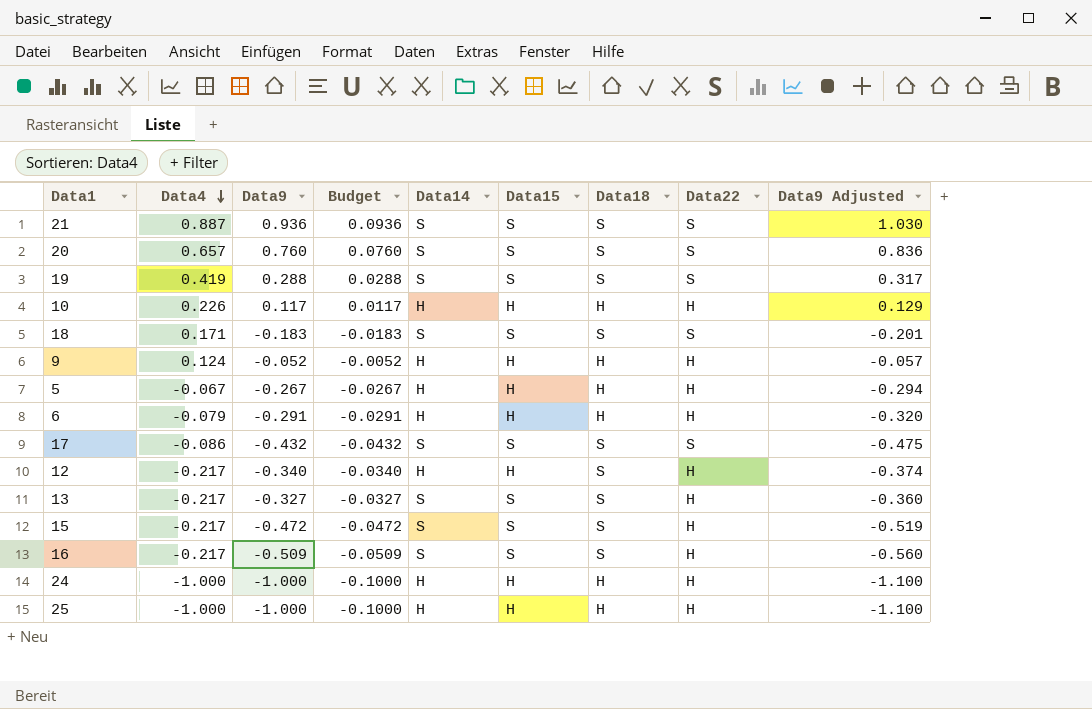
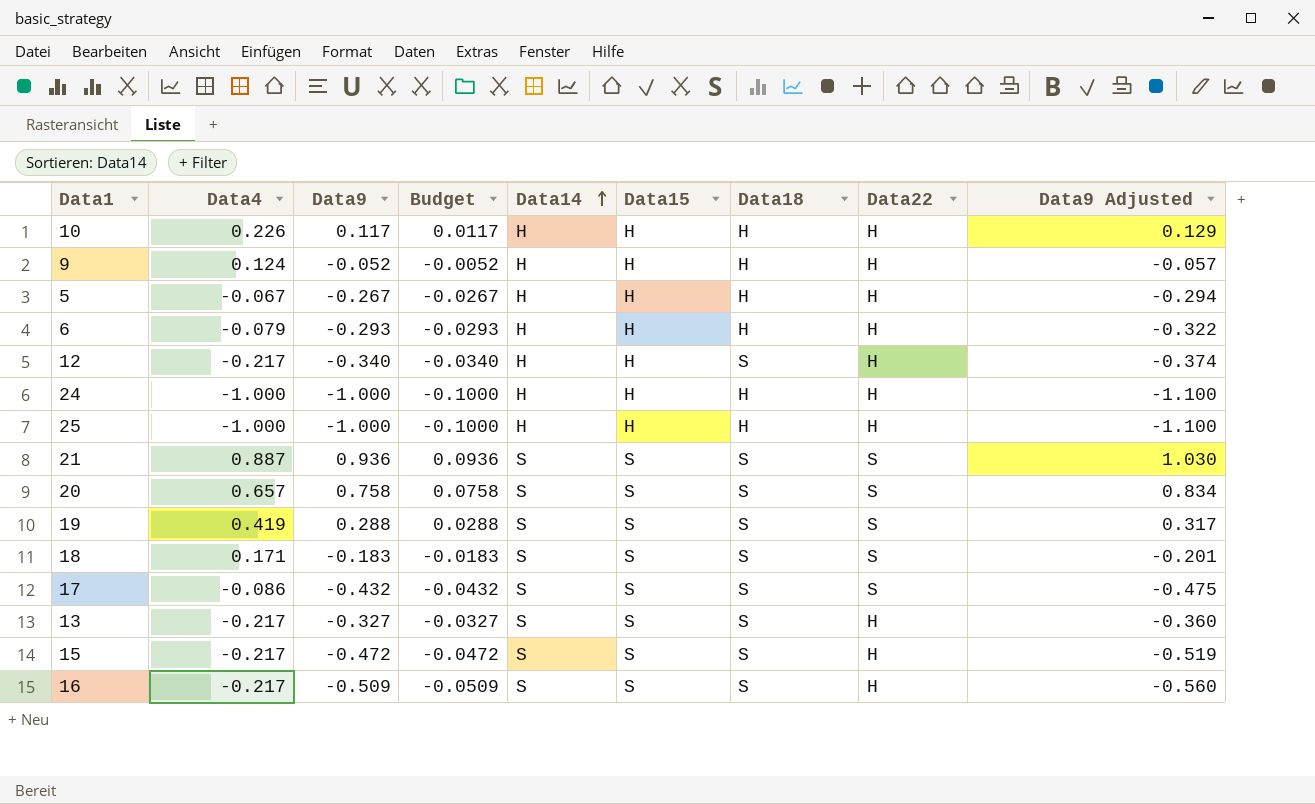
row order: Data4 descending -> Data14 ascending
6 | Data9: -0.291 -> -0.293
6 | Budget: -0.0291 -> -0.0293
6 | Data9 Adjusted: -0.320 -> -0.322
20 | Data9: 0.760 -> 0.758
20 | Budget: 0.0760 -> 0.0758
20 | Data9 Adjusted: 0.836 -> 0.834

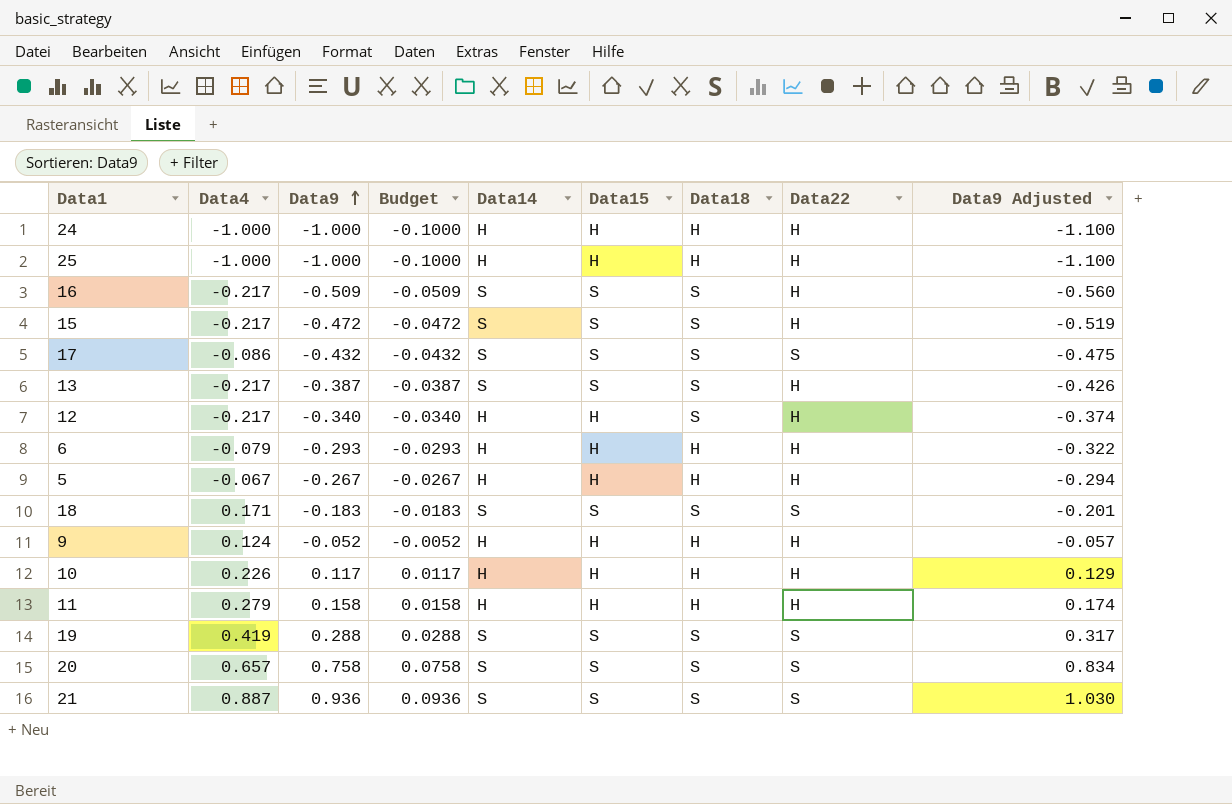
row order: Data14 ascending -> Data9 ascending
13 | Data9: -0.327 -> -0.387
13 | Budget: -0.0327 -> -0.0387
13 | Data9 Adjusted: -0.360 -> -0.426
row 11: none -> 0.279 | 0.158 | 0.0158 | H | H | H | H | 0.174

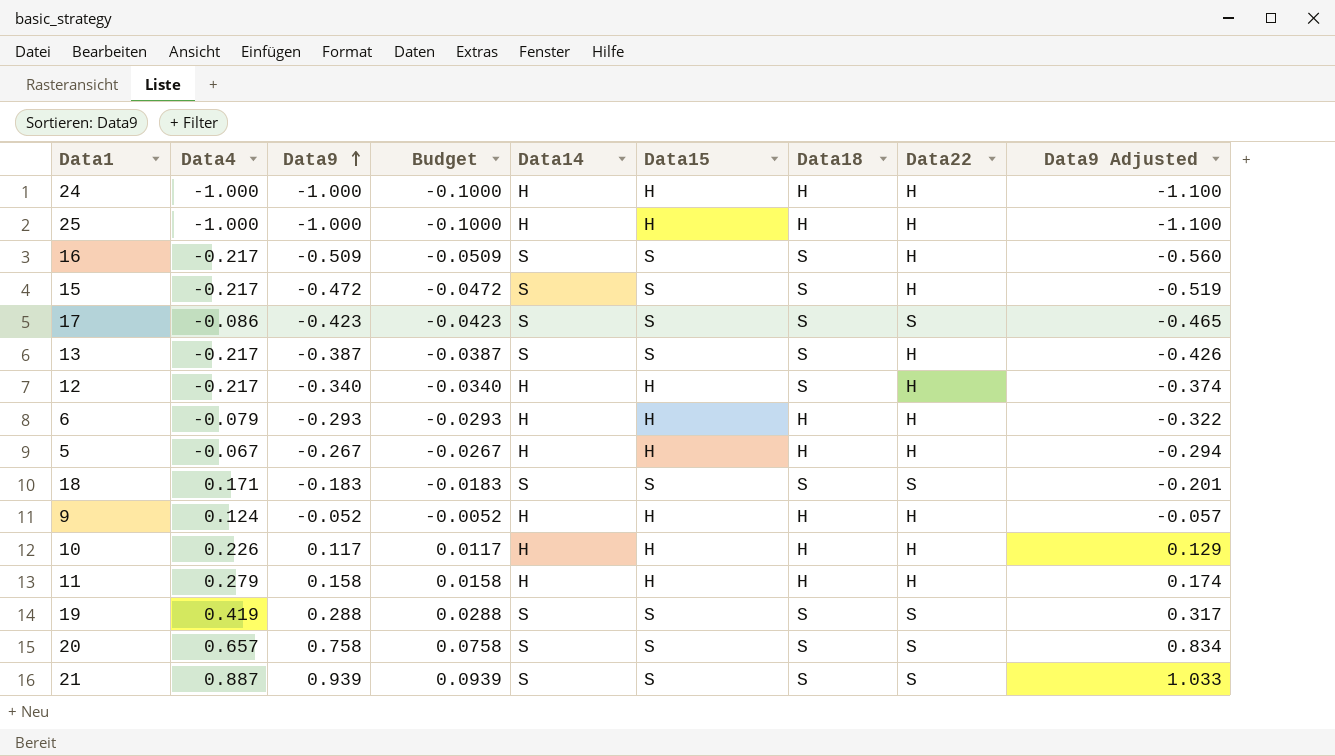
17 | Data9: -0.432 -> -0.423
17 | Budget: -0.0432 -> -0.0423
17 | Data9 Adjusted: -0.475 -> -0.465
21 | Data9: 0.936 -> 0.939
21 | Budget: 0.0936 -> 0.0939
21 | Data9 Adjusted: 1.030 -> 1.033

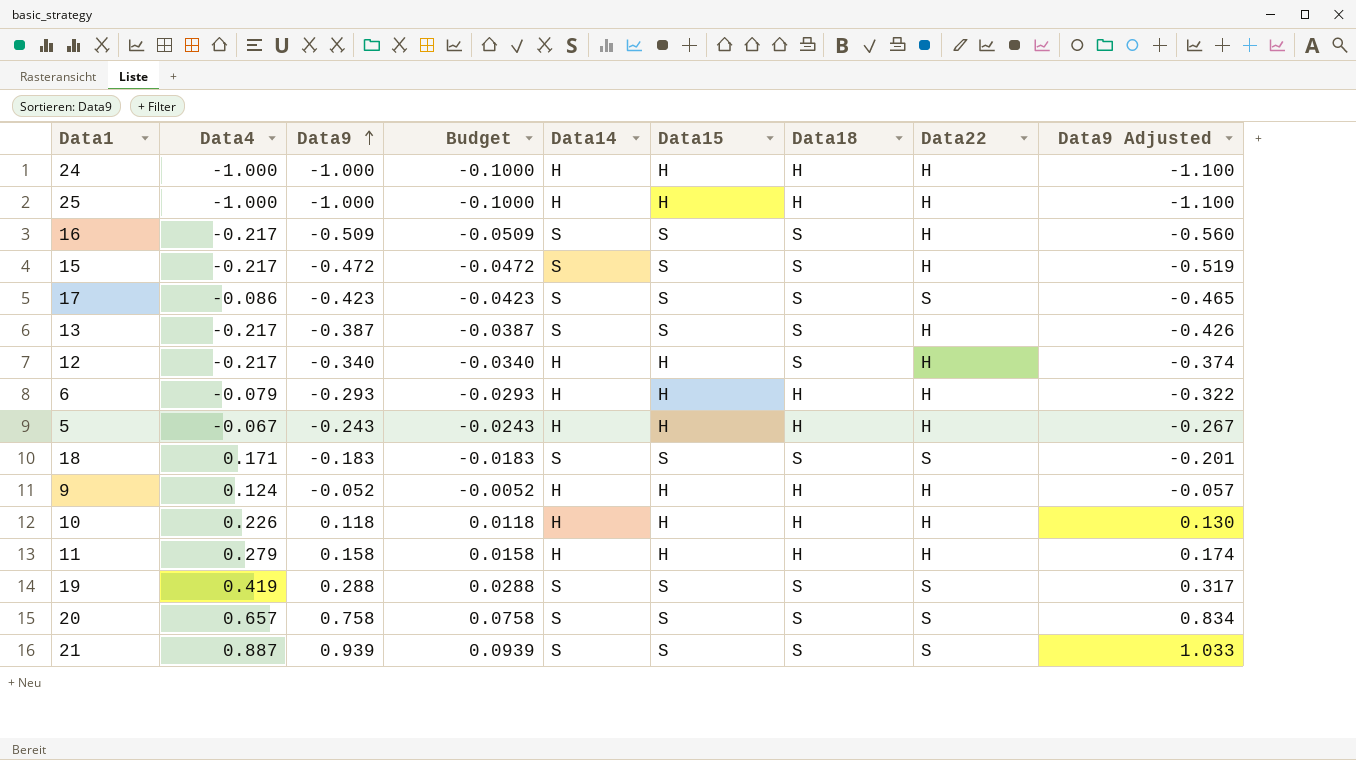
5 | Data9: -0.267 -> -0.243
5 | Budget: -0.0267 -> -0.0243
5 | Data9 Adjusted: -0.294 -> -0.267
10 | Data9: 0.117 -> 0.118
10 | Budget: 0.0117 -> 0.0118
10 | Data9 Adjusted: 0.129 -> 0.130

